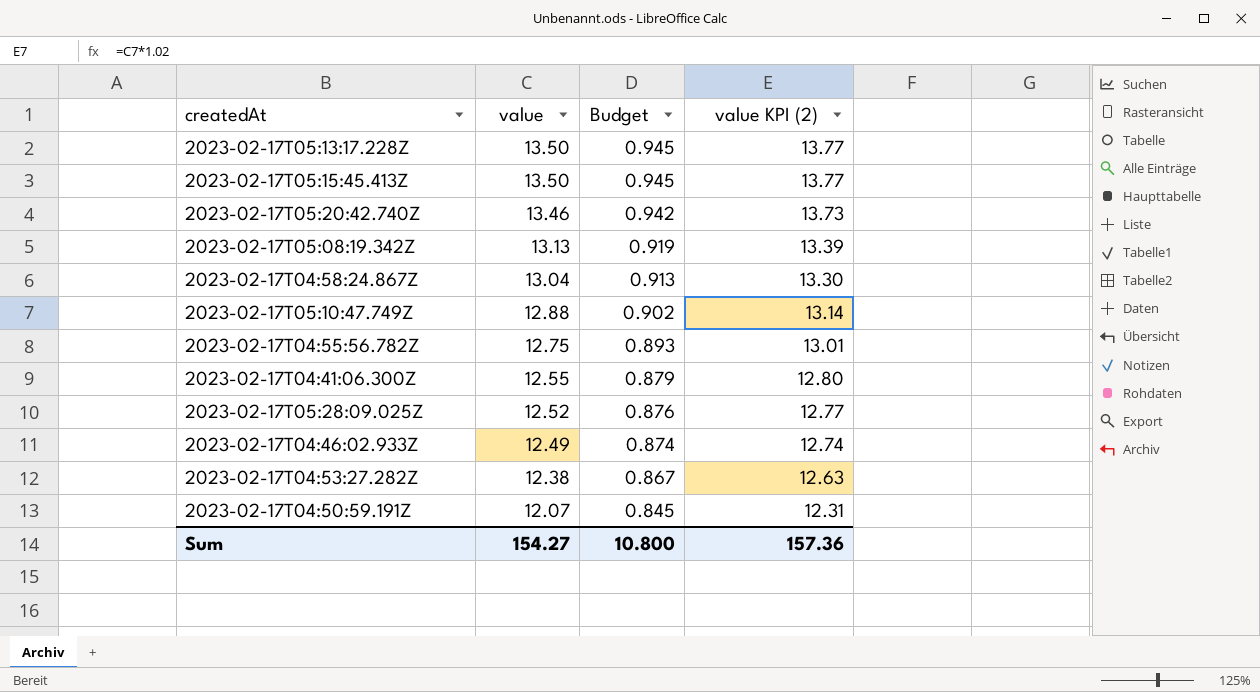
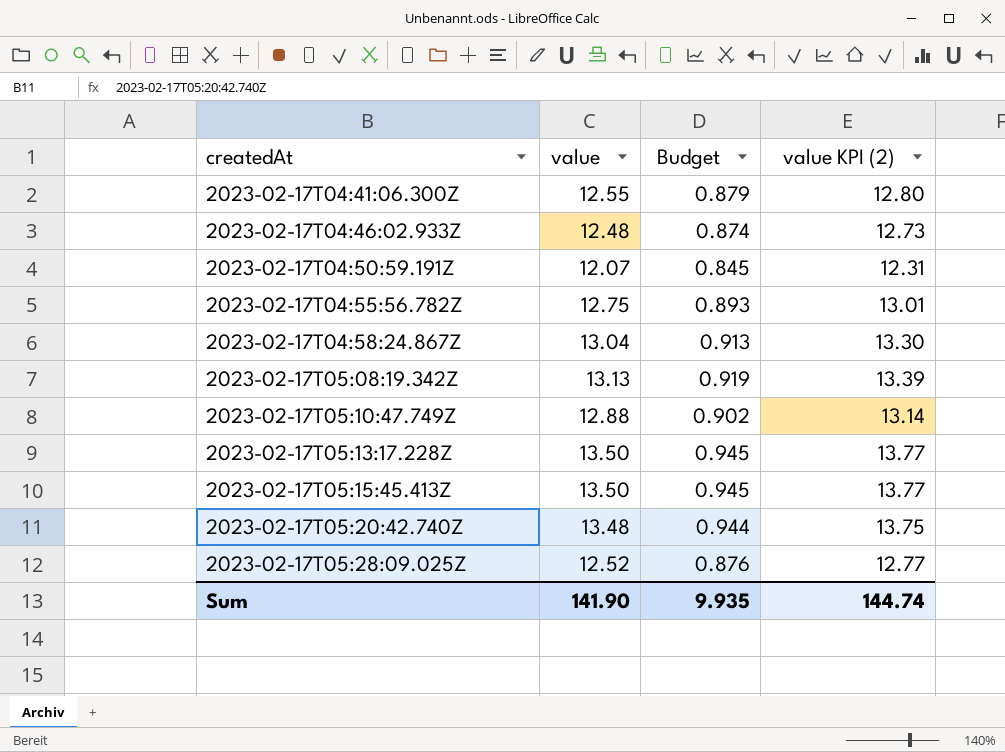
row order: value descending -> createdAt ascending
row 2023-02-17T04:53:27.282Z: 12.38 | 0.867 | 12.63 -> none
2023-02-17T04:46:02.933Z | value: 12.49 -> 12.48
2023-02-17T04:46:02.933Z | value KPI (2): 12.74 -> 12.73
2023-02-17T05:20:42.740Z | value: 13.46 -> 13.48
2023-02-17T05:20:42.740Z | Budget: 0.942 -> 0.944
2023-02-17T05:20:42.740Z | value KPI (2): 13.73 -> 13.75
Sum | value: 154.27 -> 141.90
Sum | Budget: 10.800 -> 9.935
Sum | value KPI (2): 157.36 -> 144.74

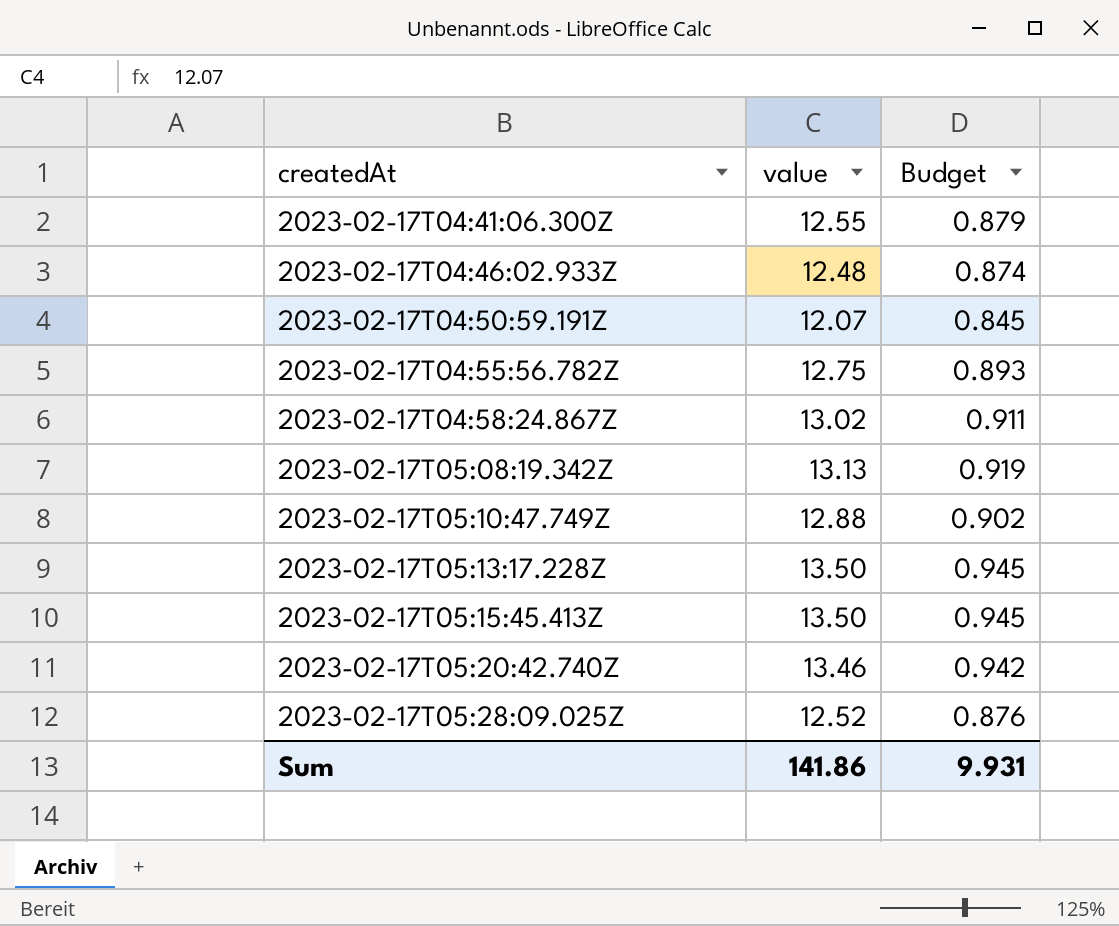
column value KPI (2) | formula: [value] * 1.02 -> none
2023-02-17T04:58:24.867Z | value: 13.04 -> 13.02
2023-02-17T04:58:24.867Z | Budget: 0.913 -> 0.911
2023-02-17T05:20:42.740Z | value: 13.48 -> 13.46
2023-02-17T05:20:42.740Z | Budget: 0.944 -> 0.942
Sum | value: 141.90 -> 141.86
Sum | Budget: 9.935 -> 9.931

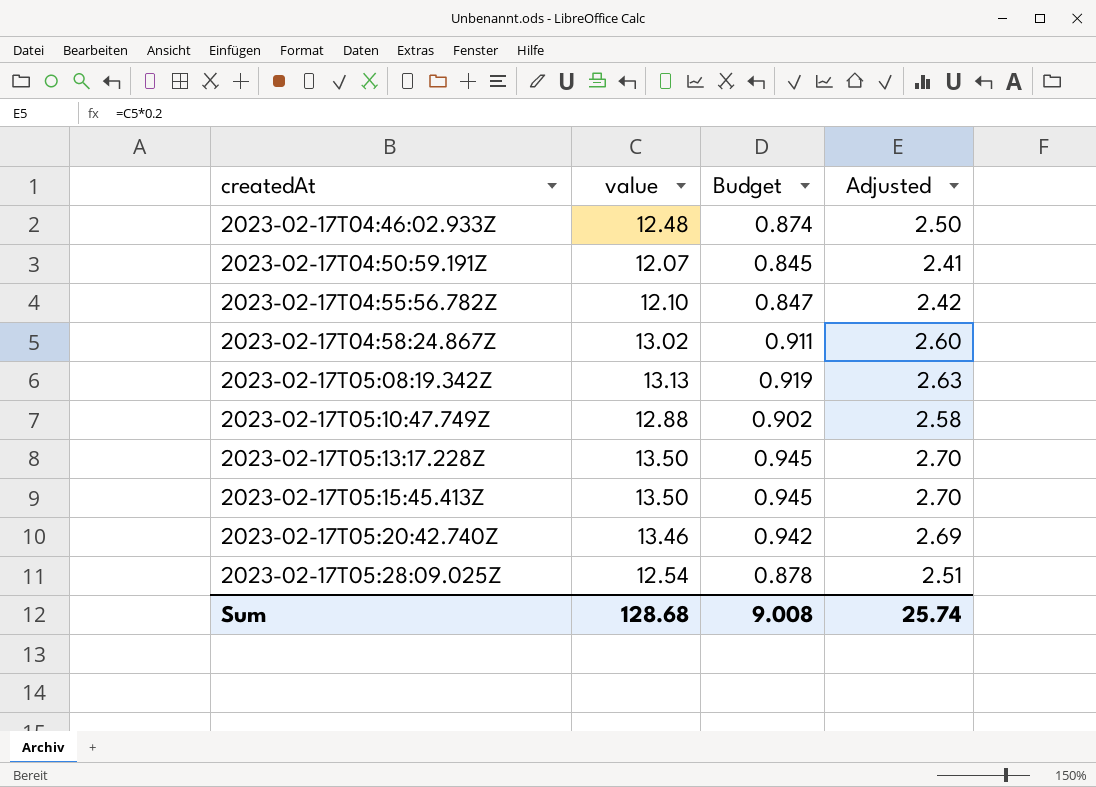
column Adjusted | formula: none -> [value] * 0.2
row 2023-02-17T04:41:06.300Z: 12.55 | 0.879 -> none
2023-02-17T04:55:56.782Z | value: 12.75 -> 12.10
2023-02-17T04:55:56.782Z | Budget: 0.893 -> 0.847
2023-02-17T05:28:09.025Z | value: 12.52 -> 12.54
2023-02-17T05:28:09.025Z | Budget: 0.876 -> 0.878
Sum | value: 141.86 -> 128.68
Sum | Budget: 9.931 -> 9.008

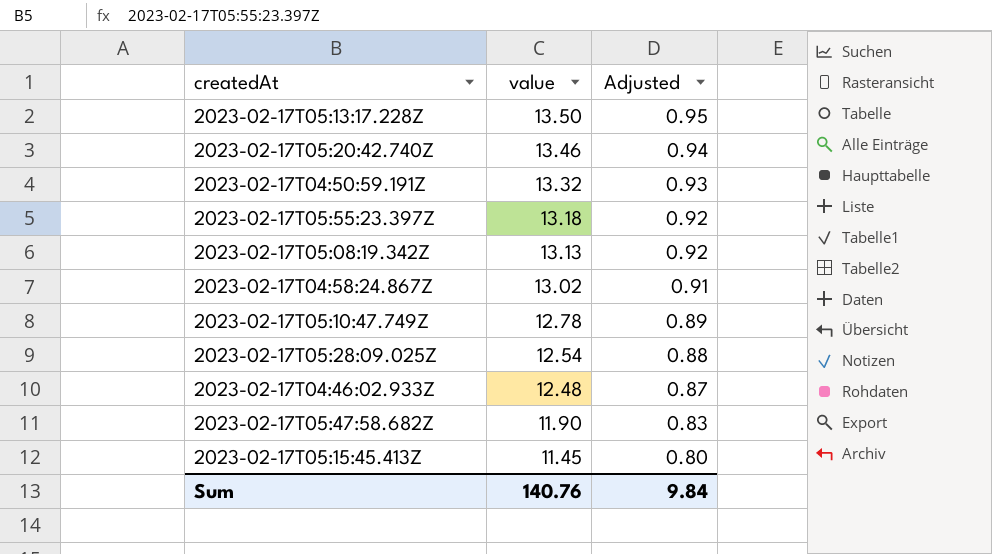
row order: createdAt ascending -> value descending
column Budget | formula: [value] * 0.07 -> none
column Adjusted | formula: [value] * 0.2 -> [value] * 0.07
row 2023-02-17T04:55:56.782Z: 12.10 | 0.847 | 2.42 -> none
2023-02-17T04:50:59.191Z | value: 12.07 -> 13.32
row 2023-02-17T05:55:23.397Z: none -> 13.18 | 0.92
2023-02-17T05:10:47.749Z | value: 12.88 -> 12.78
row 2023-02-17T05:47:58.682Z: none -> 11.90 | 0.83
2023-02-17T05:15:45.413Z | value: 13.50 -> 11.45
Sum | value: 128.68 -> 140.76
Sum | Adjusted: 25.74 -> 9.84

